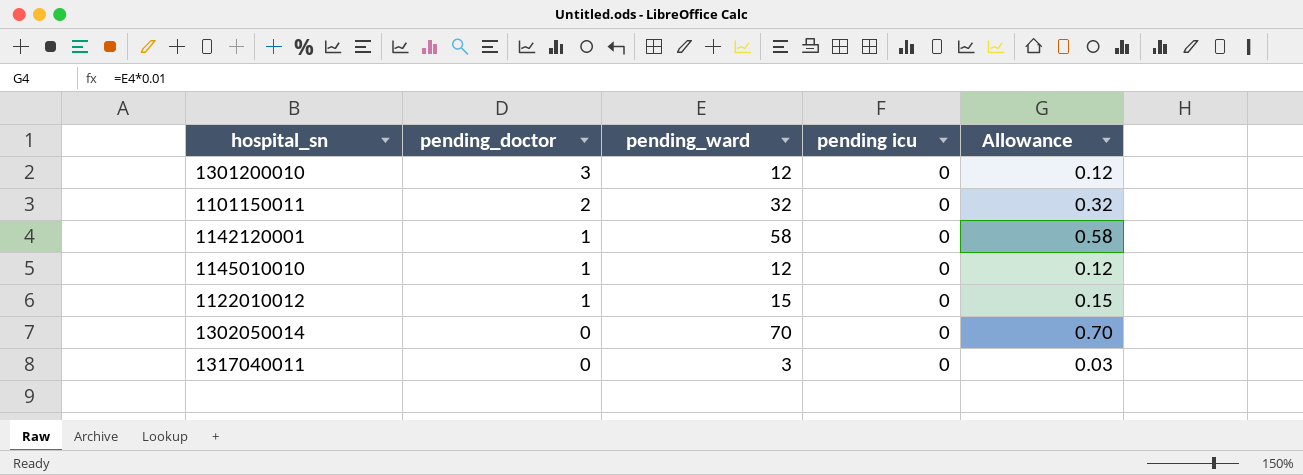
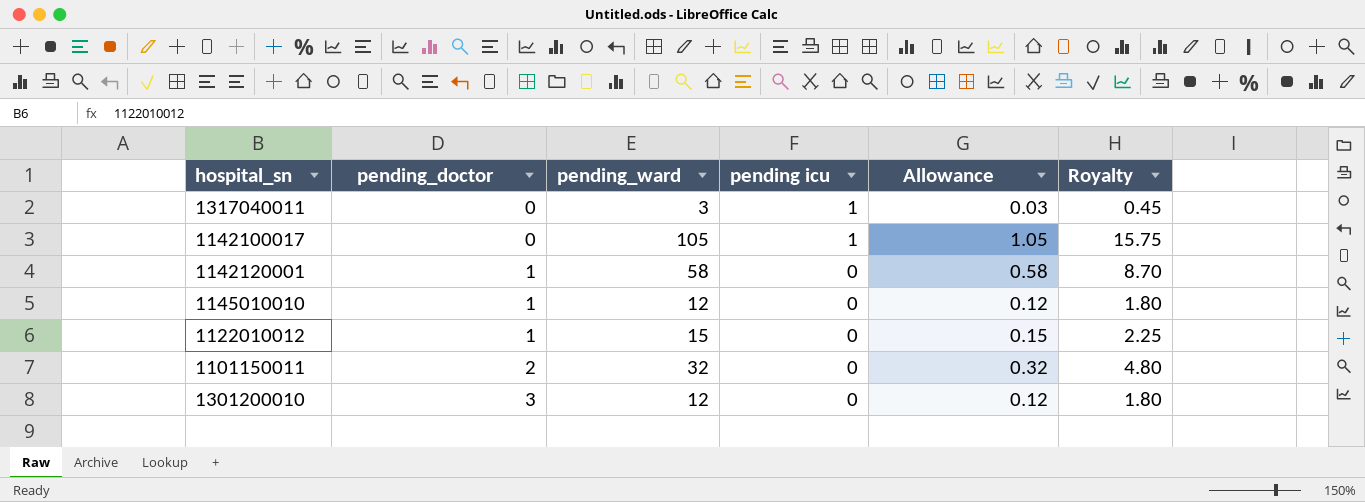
row order: pending_doctor descending -> pending_doctor ascending
column Royalty | formula: none -> [pending_ward] * 0.15
row 1302050014: 0 | 70 | 0 | 0.70 -> none
1317040011 | pending icu: 0 -> 1
row 1142100017: none -> 0 | 105 | 1 | 1.05 | 15.75

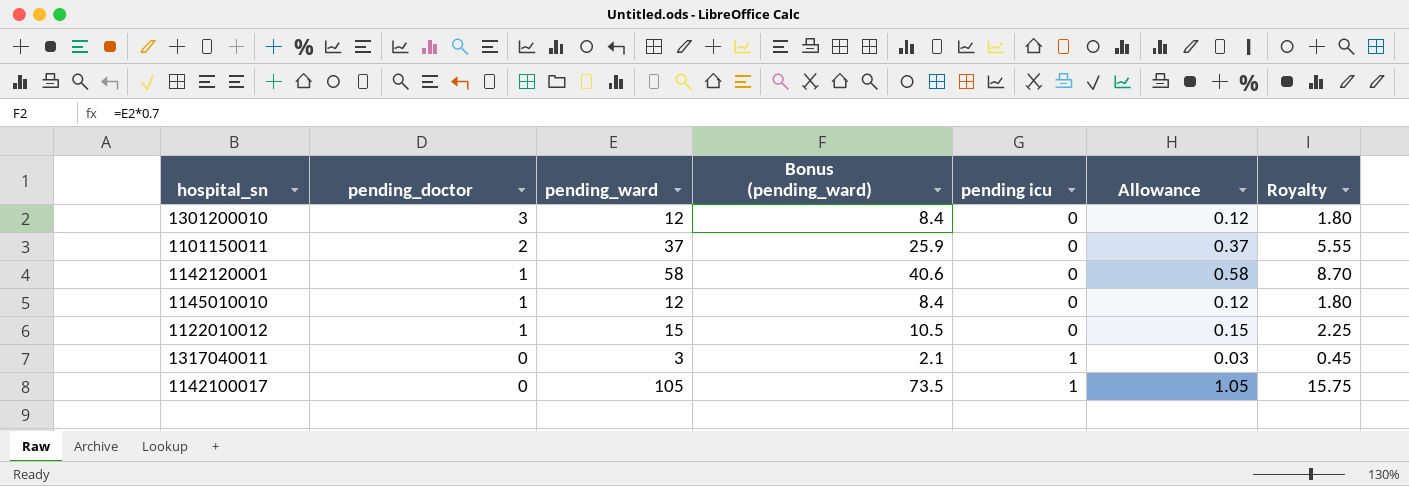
row order: pending_doctor ascending -> pending_doctor descending
column Bonus (pending_ward) | formula: none -> [pending_ward] * 0.7
1101150011 | pending_ward: 32 -> 37
1101150011 | Allowance: 0.32 -> 0.37
1101150011 | Royalty: 4.80 -> 5.55

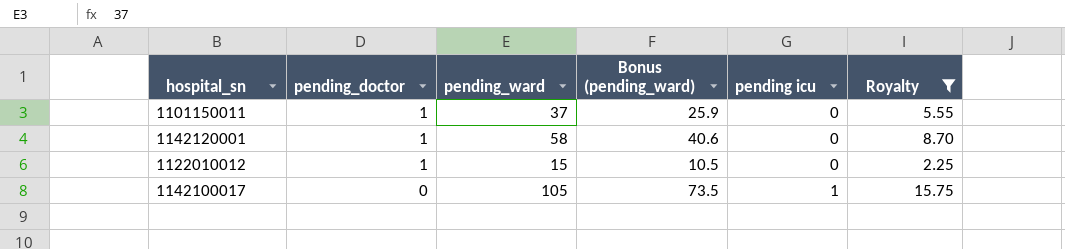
filter: none -> Royalty >= 2.25
column Allowance | formula: [pending_ward] * 0.01 -> none
1101150011 | pending_doctor: 2 -> 1

